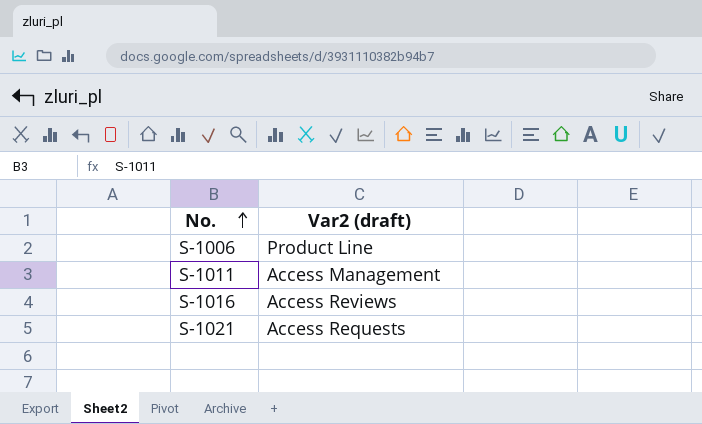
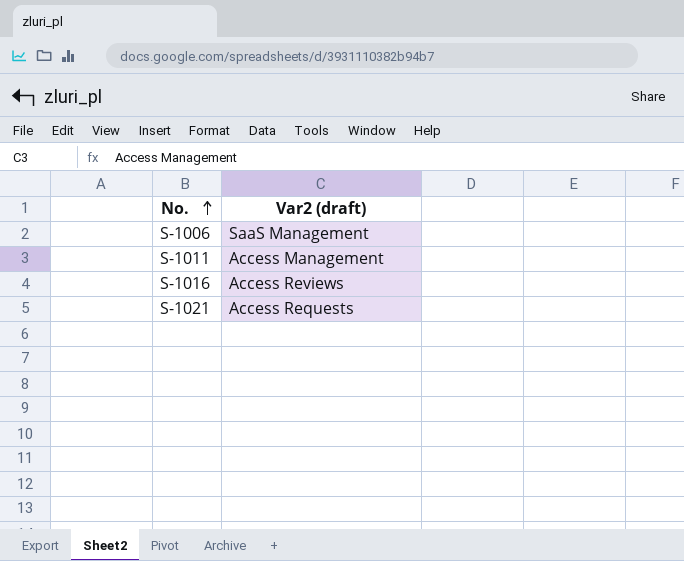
S-1006 | Var2 (draft): Product Line -> SaaS Management

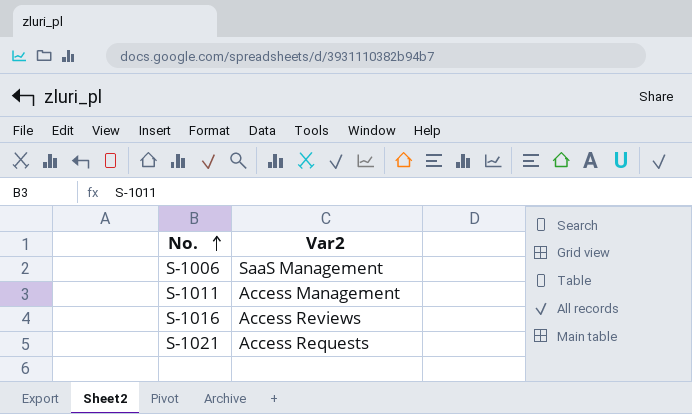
column name: Var2 (draft) -> Var2

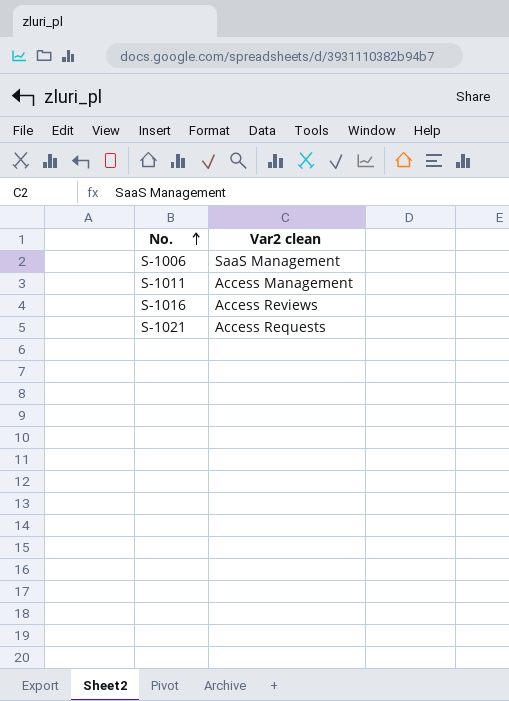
column name: Var2 -> Var2 clean

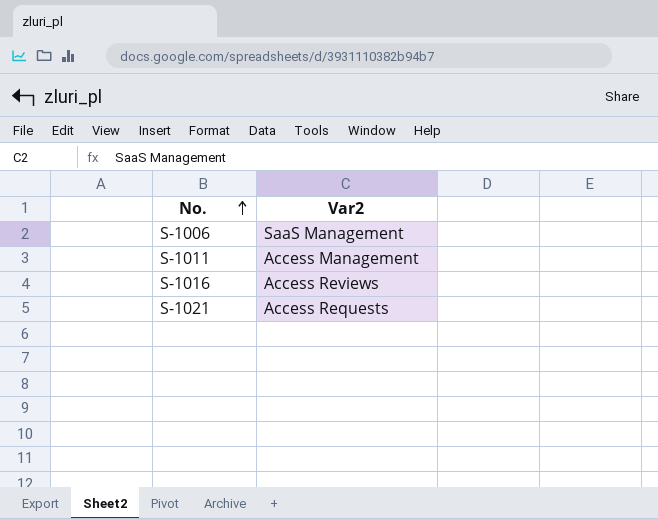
column name: Var2 clean -> Var2

